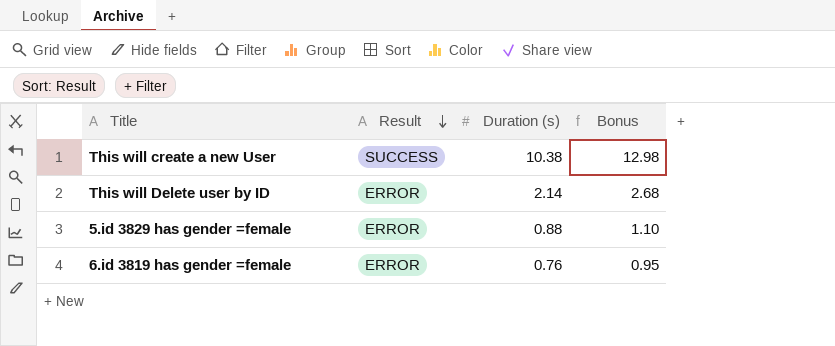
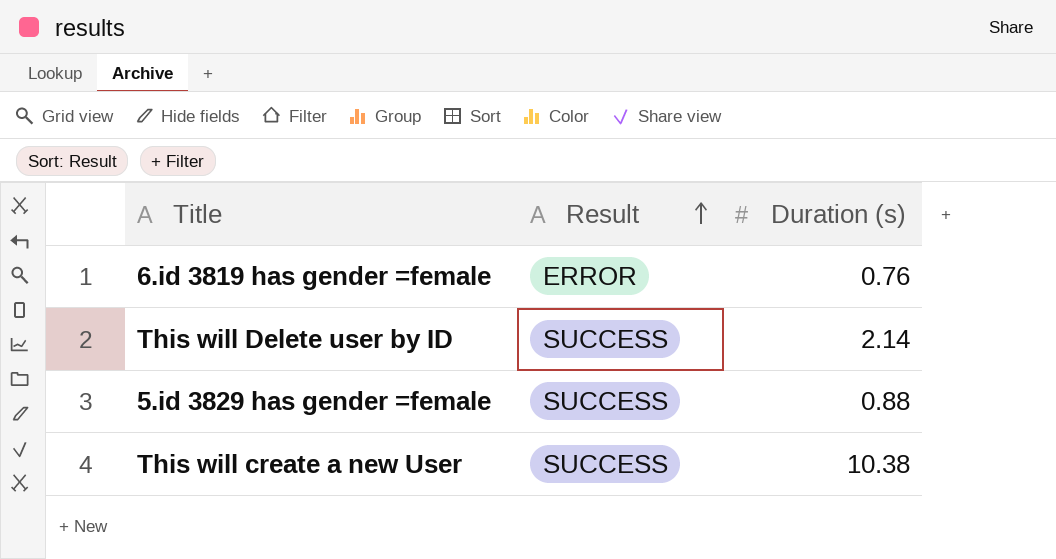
row order: Result descending -> Result ascending
column Bonus | formula: [Duration (s)] * 1.25 -> none
This will Delete user by ID | Result: ERROR -> SUCCESS
5.id 3829 has gender =female | Result: ERROR -> SUCCESS

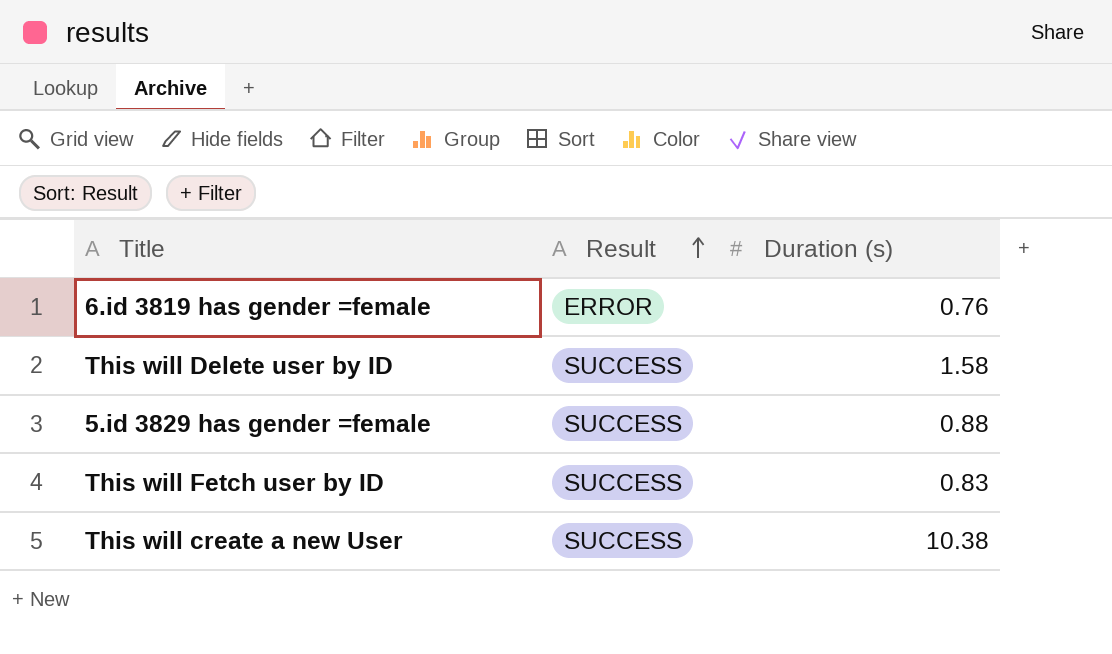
This will Delete user by ID | Duration (s): 2.14 -> 1.58
row This will Fetch user by ID: none -> SUCCESS | 0.83

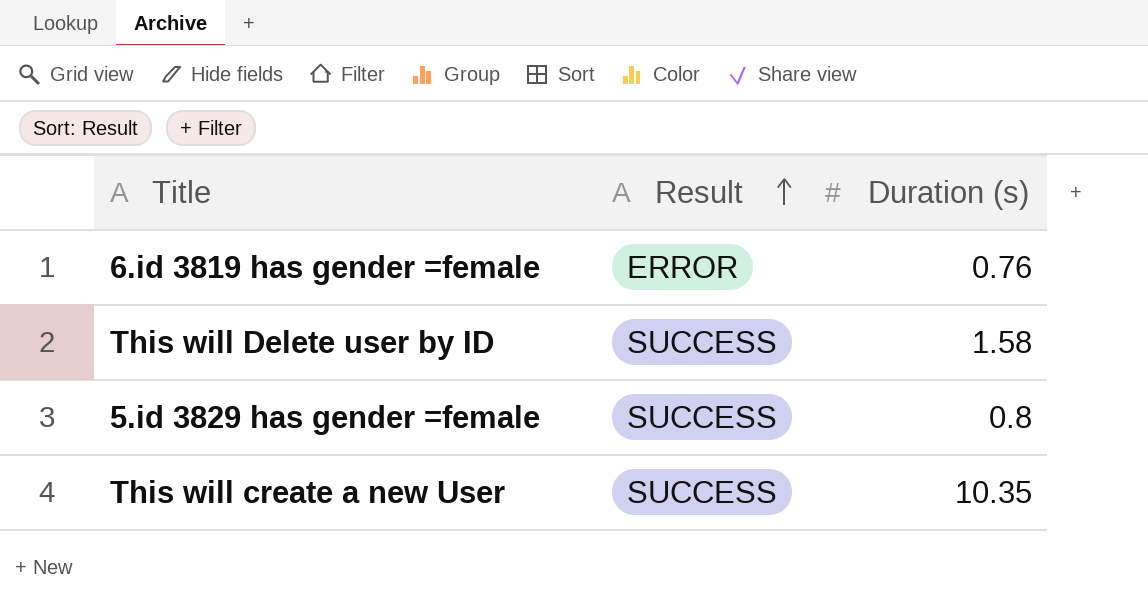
row This will Fetch user by ID: SUCCESS | 0.83 -> none
5.id 3829 has gender =female | Duration (s): 0.88 -> 0.8
This will create a new User | Duration (s): 10.38 -> 10.35

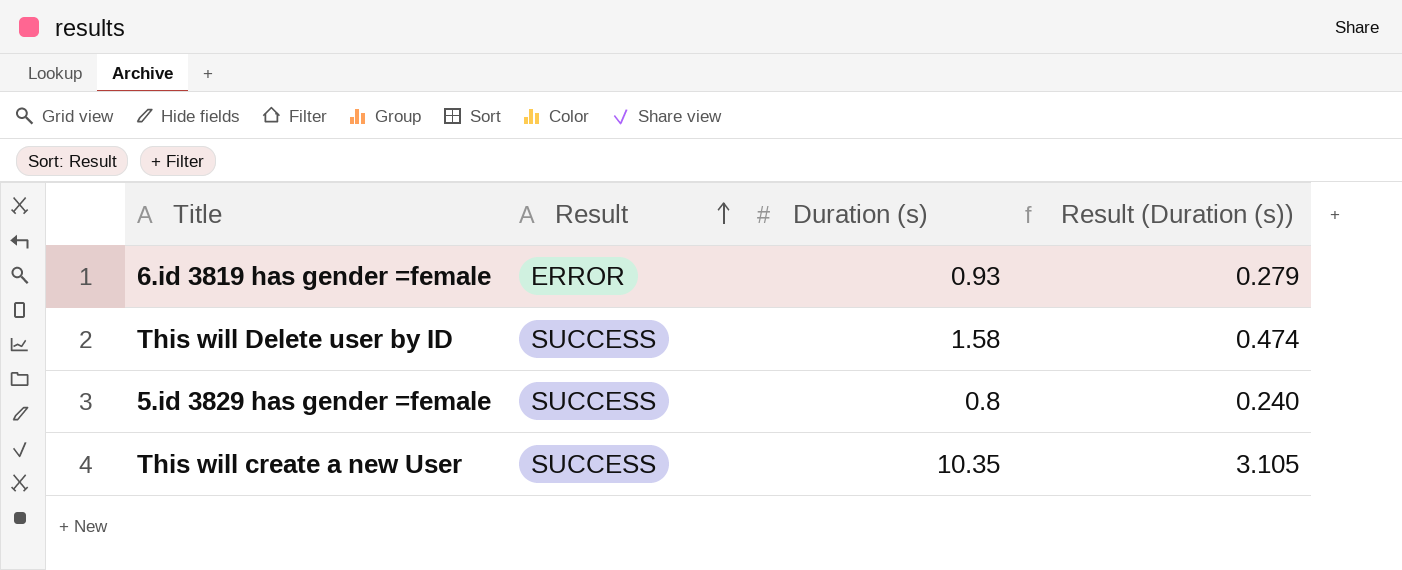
column Result (Duration (s)) | formula: none -> [Duration (s)] * 0.3
6.id 3819 has gender =female | Duration (s): 0.76 -> 0.93

